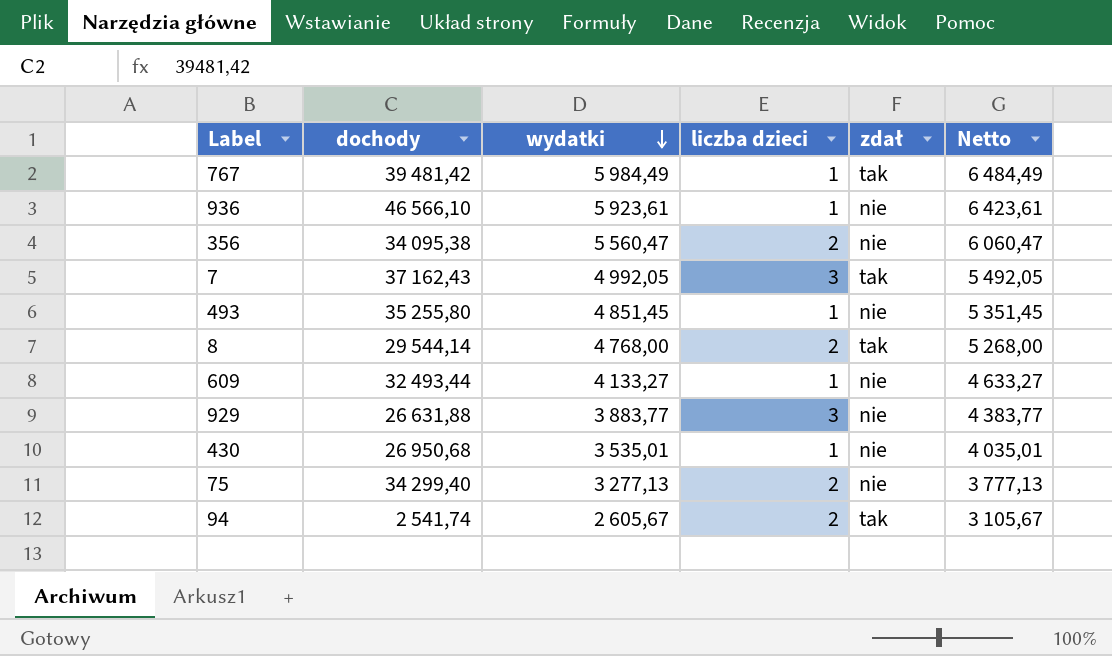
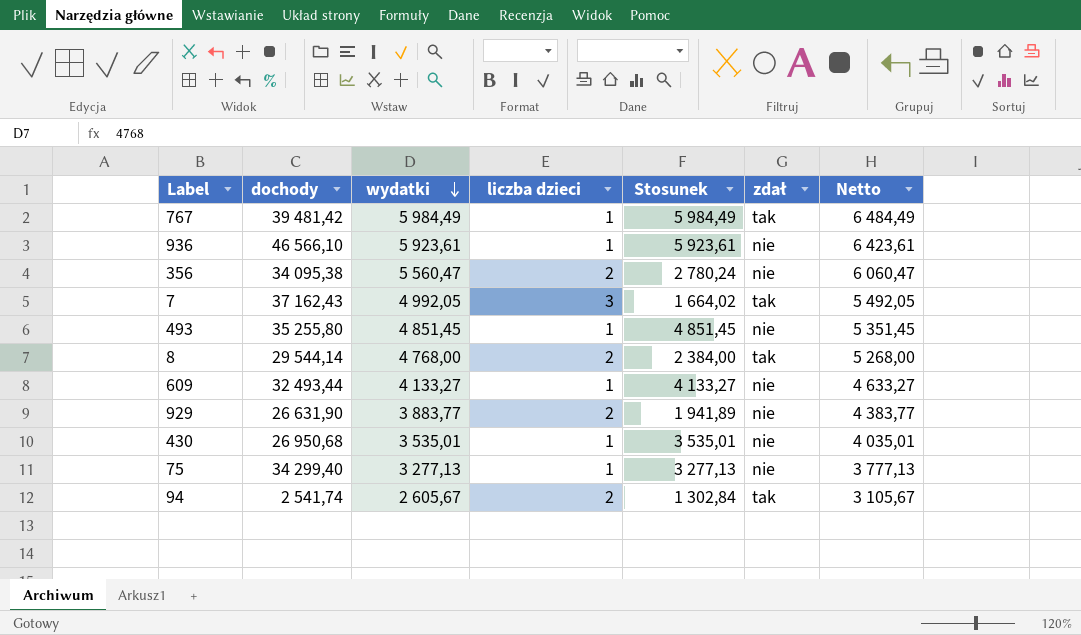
column Stosunek | formula: none -> [wydatki] / [liczba dzieci]
929 | dochody: 26 631,88 -> 26 631,90
929 | liczba dzieci: 3 -> 2
75 | liczba dzieci: 2 -> 1

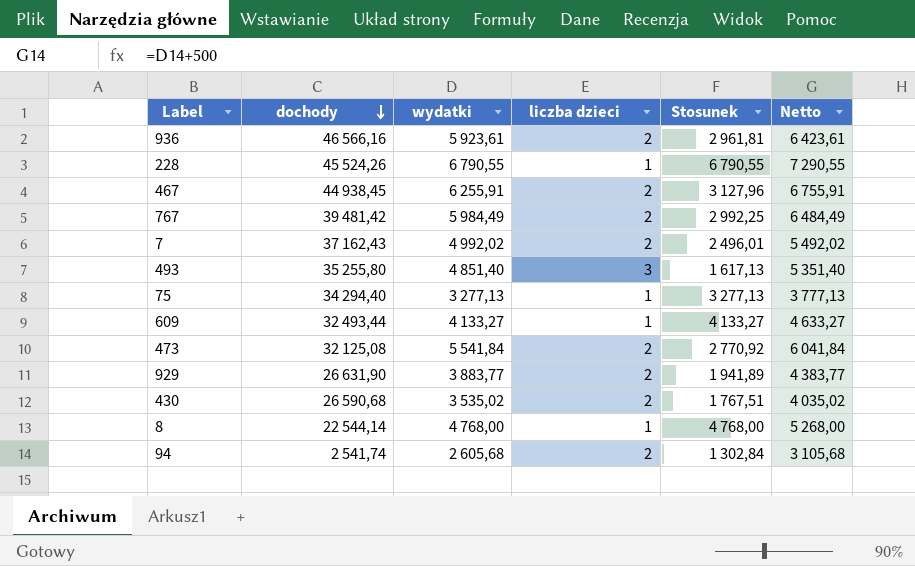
row order: wydatki descending -> dochody descending
column zdał | position: 6 -> none
row 356: 34 095,38 | 5 560,47 | 2 | 2 780,24 | nie | 6 060,47 -> none
936 | dochody: 46 566,10 -> 46 566,16
936 | liczba dzieci: 1 -> 2
936 | Stosunek: 5 923,61 -> 2 961,81
row 228: none -> 45 524,26 | 6 790,55 | 1 | 6 790,55 | 7 290,55
row 467: none -> 44 938,45 | 6 255,91 | 2 | 3 127,96 | 6 755,91
767 | liczba dzieci: 1 -> 2
767 | Stosunek: 5 984,49 -> 2 992,25
7 | wydatki: 4 992,05 -> 4 992,02
7 | liczba dzieci: 3 -> 2
7 | Stosunek: 1 664,02 -> 2 496,01
7 | Netto: 5 492,05 -> 5 492,02
493 | wydatki: 4 851,45 -> 4 851,40
493 | liczba dzieci: 1 -> 3
493 | Stosunek: 4 851,45 -> 1 617,13
493 | Netto: 5 351,45 -> 5 351,40
75 | dochody: 34 299,40 -> 34 294,40
row 473: none -> 32 125,08 | 5 541,84 | 2 | 2 770,92 | 6 041,84
430 | dochody: 26 950,68 -> 26 590,68
430 | wydatki: 3 535,01 -> 3 535,02
430 | liczba dzieci: 1 -> 2
430 | Stosunek: 3 535,01 -> 1 767,51
430 | Netto: 4 035,01 -> 4 035,02
8 | dochody: 29 544,14 -> 22 544,14
8 | liczba dzieci: 2 -> 1
8 | Stosunek: 2 384,00 -> 4 768,00
94 | wydatki: 2 605,67 -> 2 605,68
94 | Netto: 3 105,67 -> 3 105,68

